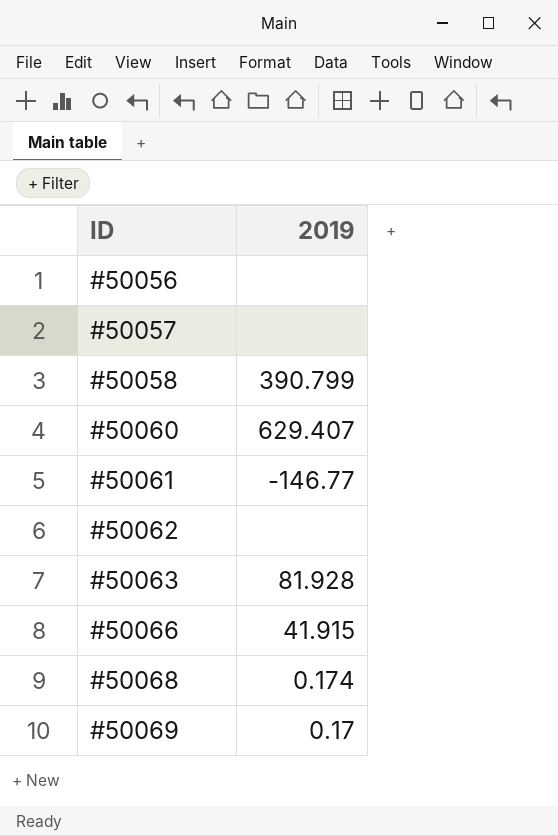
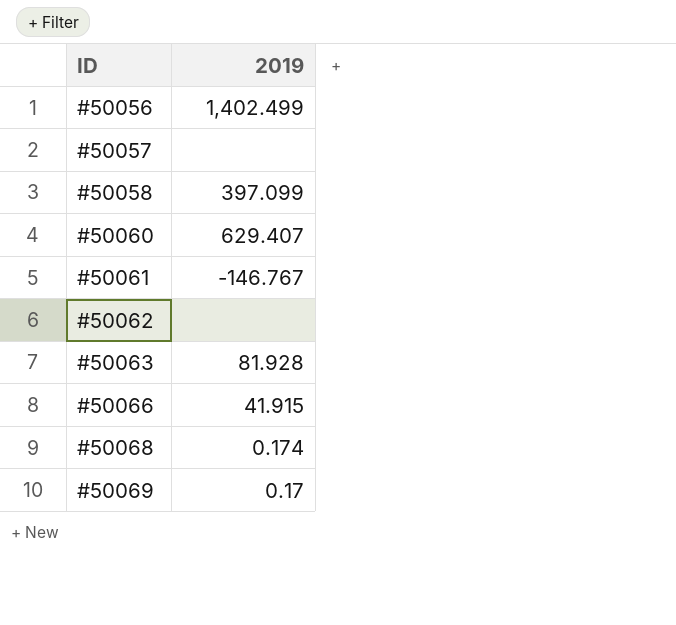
#50056 | 2019: none -> 1,402.499
#50058 | 2019: 390.799 -> 397.099
#50061 | 2019: -146.77 -> -146.767

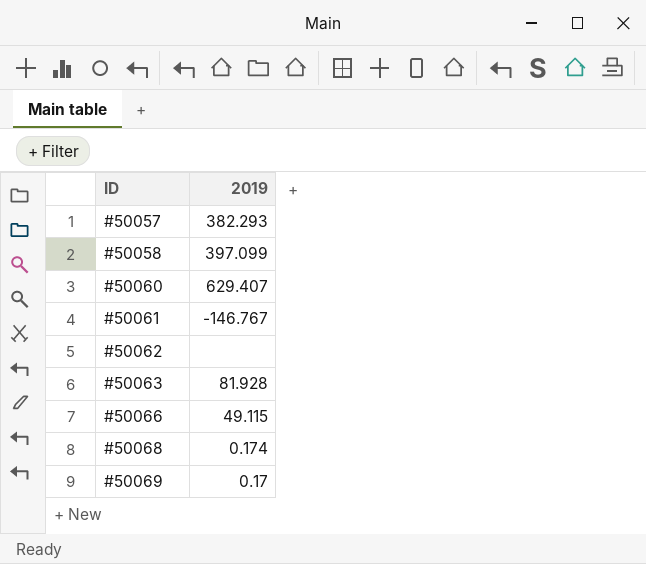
row #50056: 1,402.499 -> none
#50057 | 2019: none -> 382.293
#50066 | 2019: 41.915 -> 49.115

